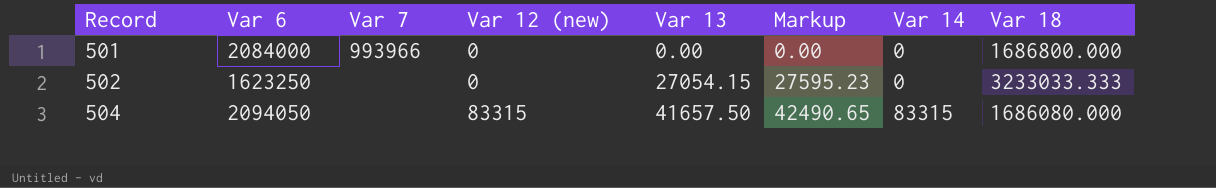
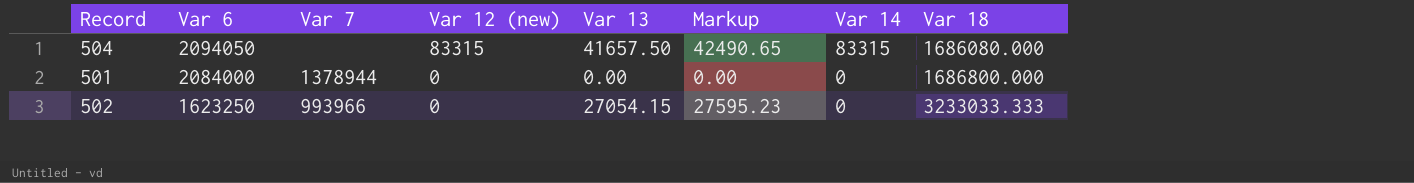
row order: Record ascending -> Var 6 descending
501 | Var 7: 993966 -> 1378944
502 | Var 7: none -> 993966

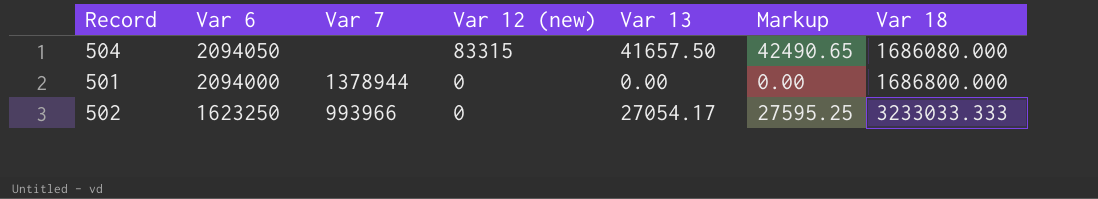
column Var 14 | position: 7 -> none
501 | Var 6: 2084000 -> 2094000
502 | Var 13: 27054.15 -> 27054.17
502 | Markup: 27595.23 -> 27595.25

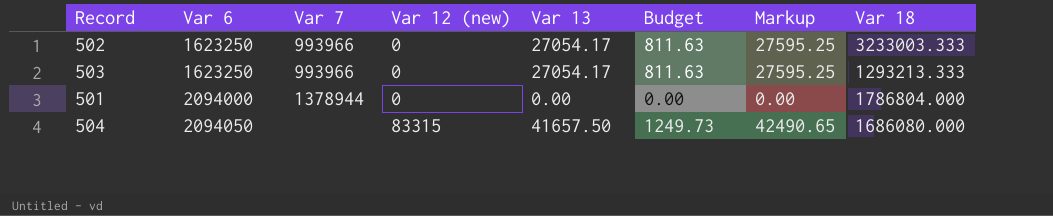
row order: Var 6 descending -> Var 6 ascending
column Budget | formula: none -> [Var 13] * 0.03
502 | Var 18: 3233033.333 -> 3233003.333
row 503: none -> 1623250 | 993966 | 0 | 27054.17 | 811.63 | 27595.25 | 1293213.333
501 | Var 18: 1686800.000 -> 1786804.000

